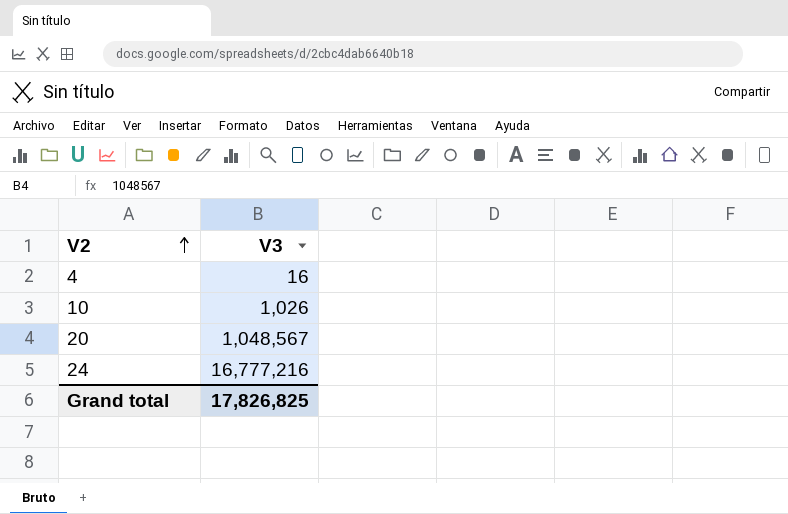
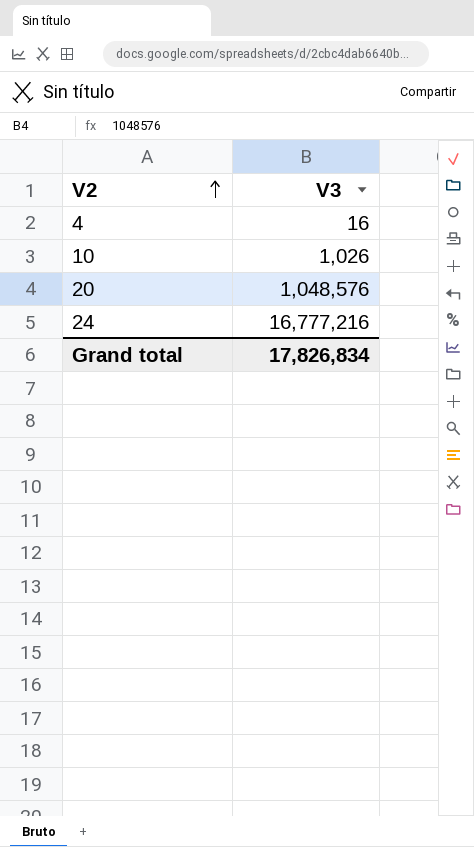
20 | V3: 1,048,567 -> 1,048,576
Grand total | V3: 17,826,825 -> 17,826,834

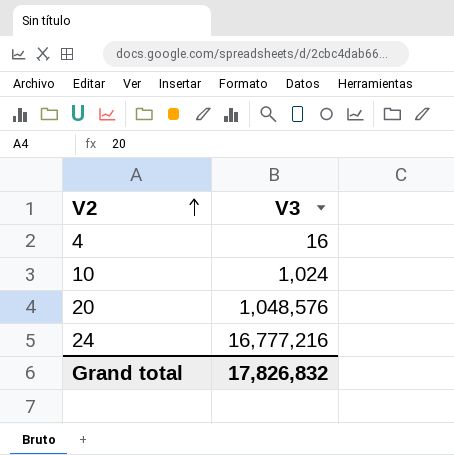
10 | V3: 1,026 -> 1,024
Grand total | V3: 17,826,834 -> 17,826,832

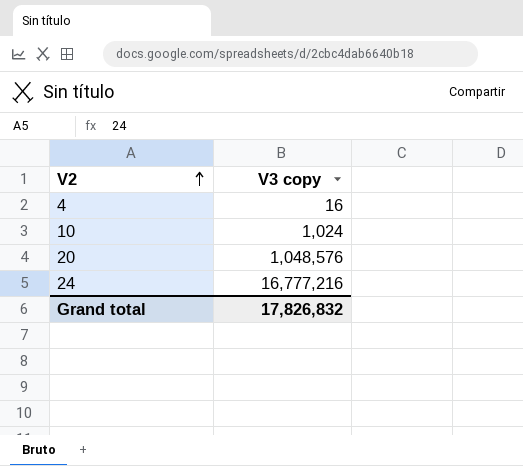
column name: V3 -> V3 copy

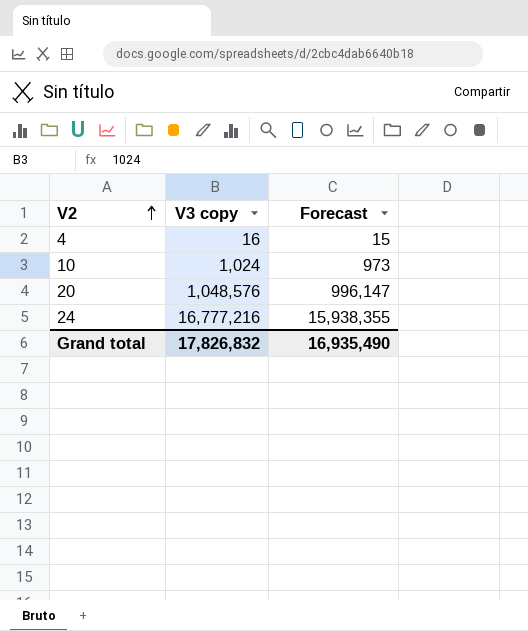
column Forecast | formula: none -> [V3 copy] * 0.95

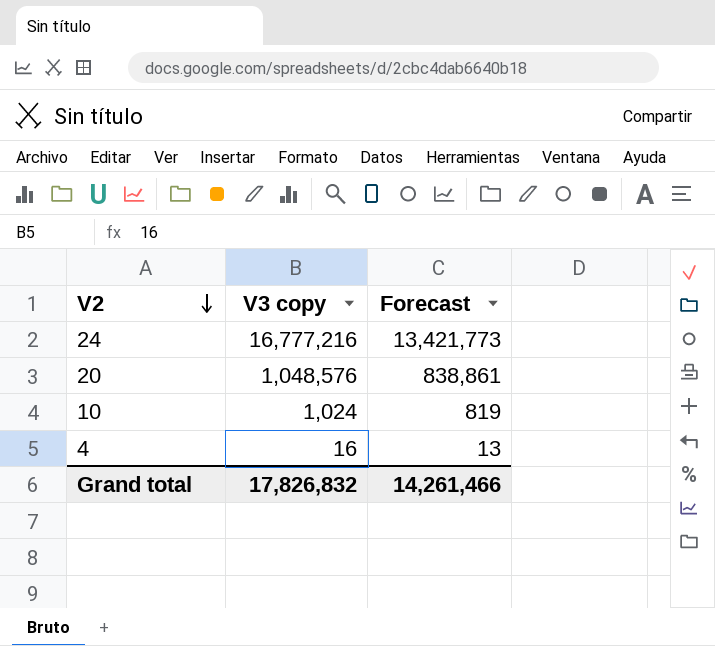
row order: V2 ascending -> V2 descending
column Forecast | formula: [V3 copy] * 0.95 -> [V3 copy] * 0.8
Grand total | Forecast: 16,935,490 -> 14,261,466

